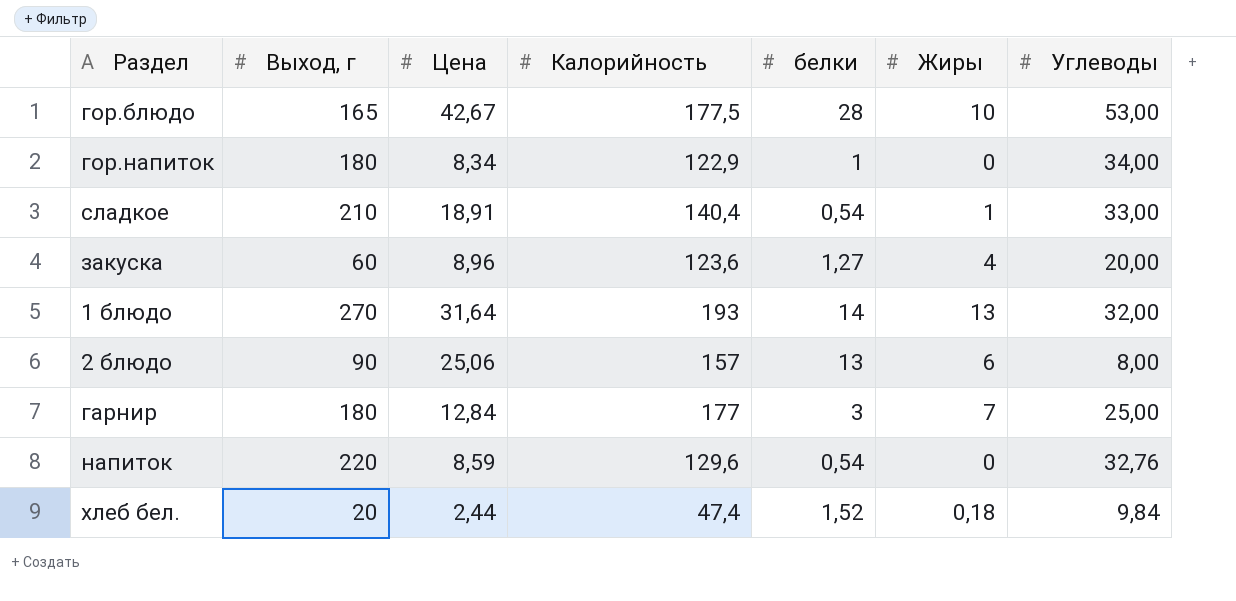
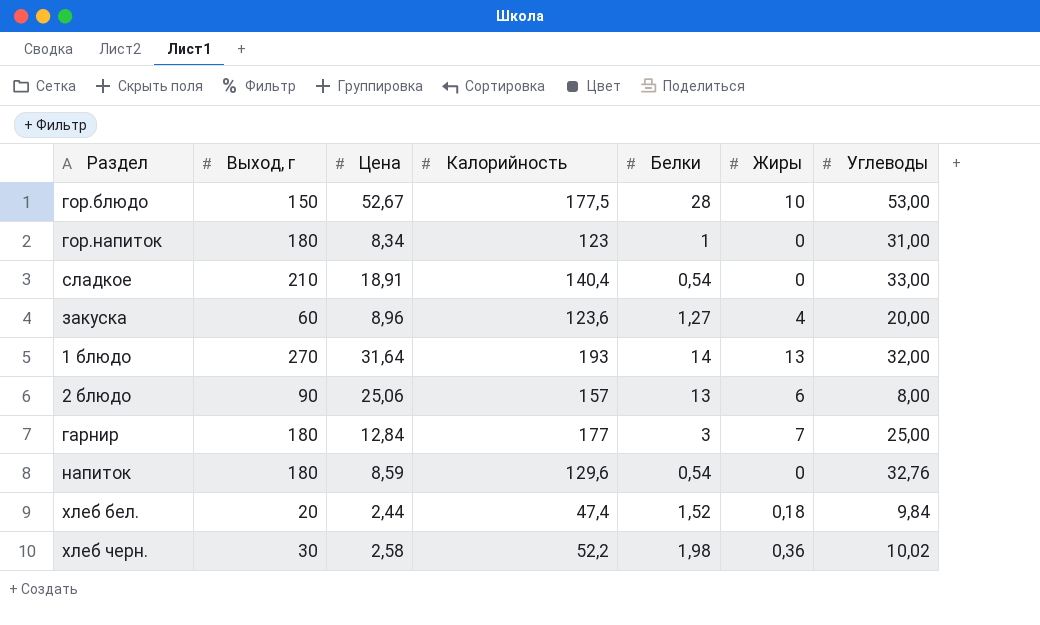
column name: белки -> Белки
гор.блюдо | Выход, г: 165 -> 150
гор.блюдо | Цена: 42,67 -> 52,67
гор.напиток | Калорийность: 122,9 -> 123
гор.напиток | Углеводы: 34,00 -> 31,00
сладкое | Жиры: 1 -> 0
напиток | Выход, г: 220 -> 180
row хлеб черн.: none -> 30 | 2,58 | 52,2 | 1,98 | 0,36 | 10,02

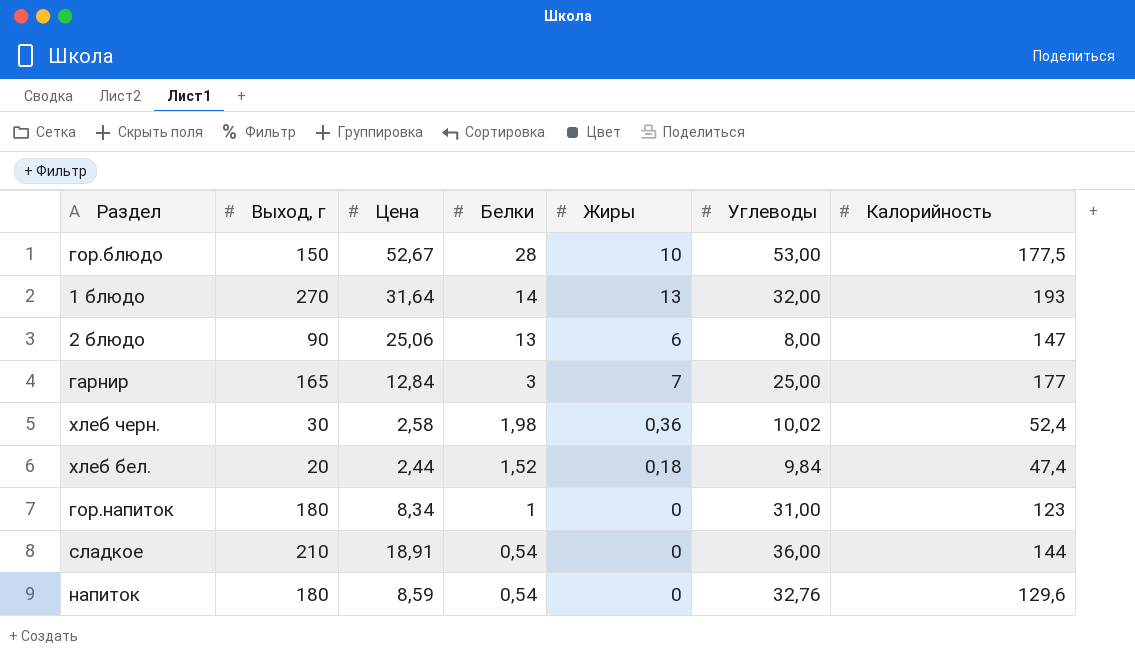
row order: none -> Белки descending
column Калорийность | position: 4 -> 7
row закуска: 60 | 8,96 | 123,6 | 1,27 | 4 | 20,00 -> none
2 блюдо | Калорийность: 157 -> 147
гарнир | Выход, г: 180 -> 165
хлеб черн. | Калорийность: 52,2 -> 52,4
сладкое | Углеводы: 33,00 -> 36,00
сладкое | Калорийность: 140,4 -> 144

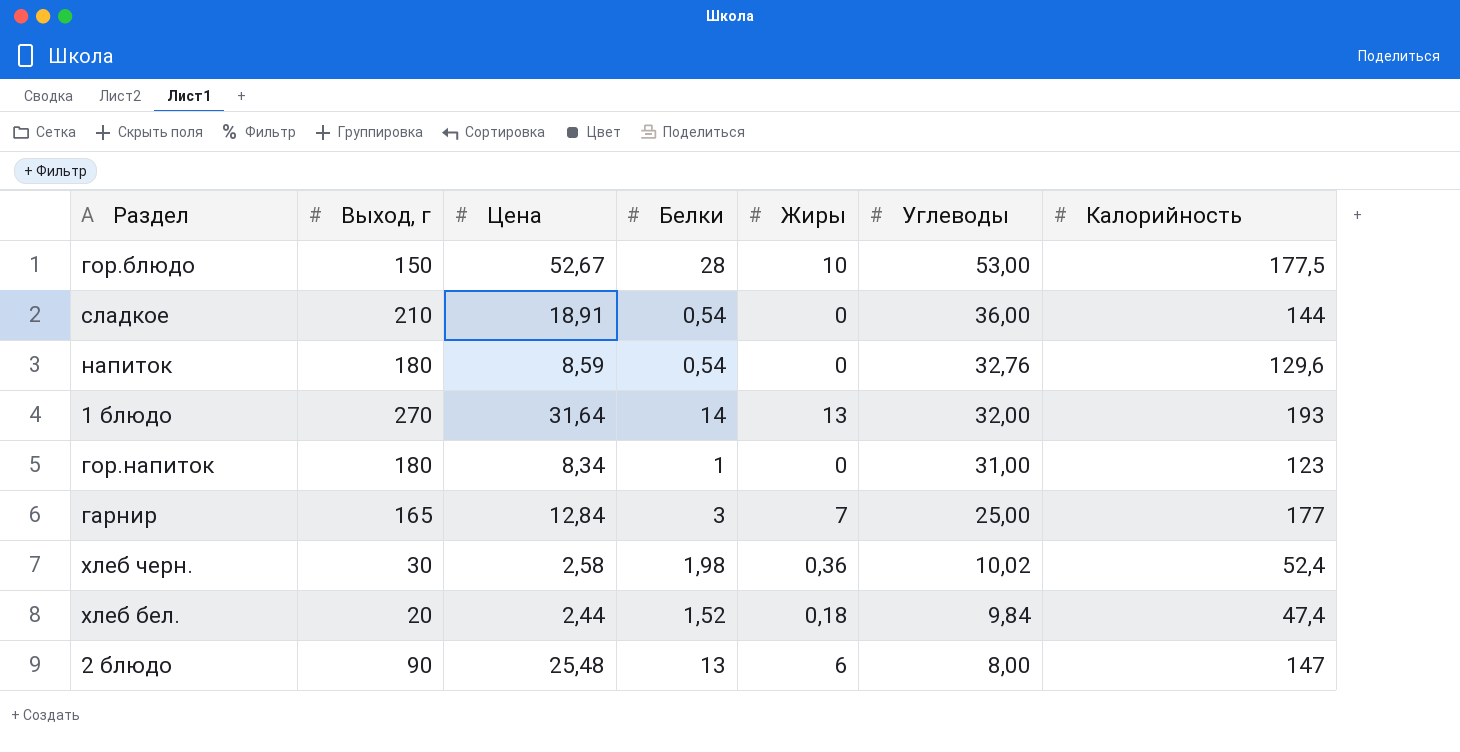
row order: Белки descending -> Углеводы descending
2 блюдо | Цена: 25,06 -> 25,48

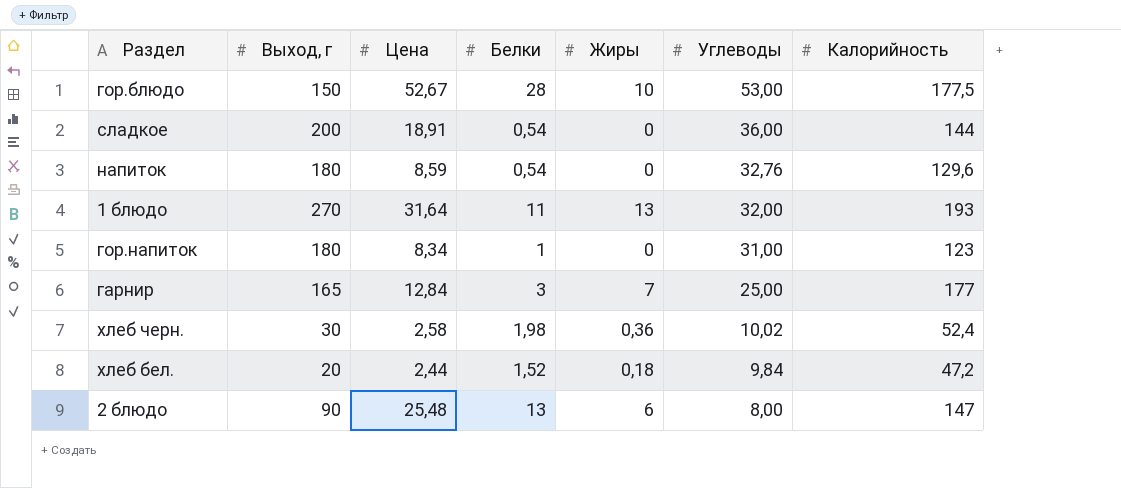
сладкое | Выход, г: 210 -> 200
1 блюдо | Белки: 14 -> 11
хлеб бел. | Калорийность: 47,4 -> 47,2

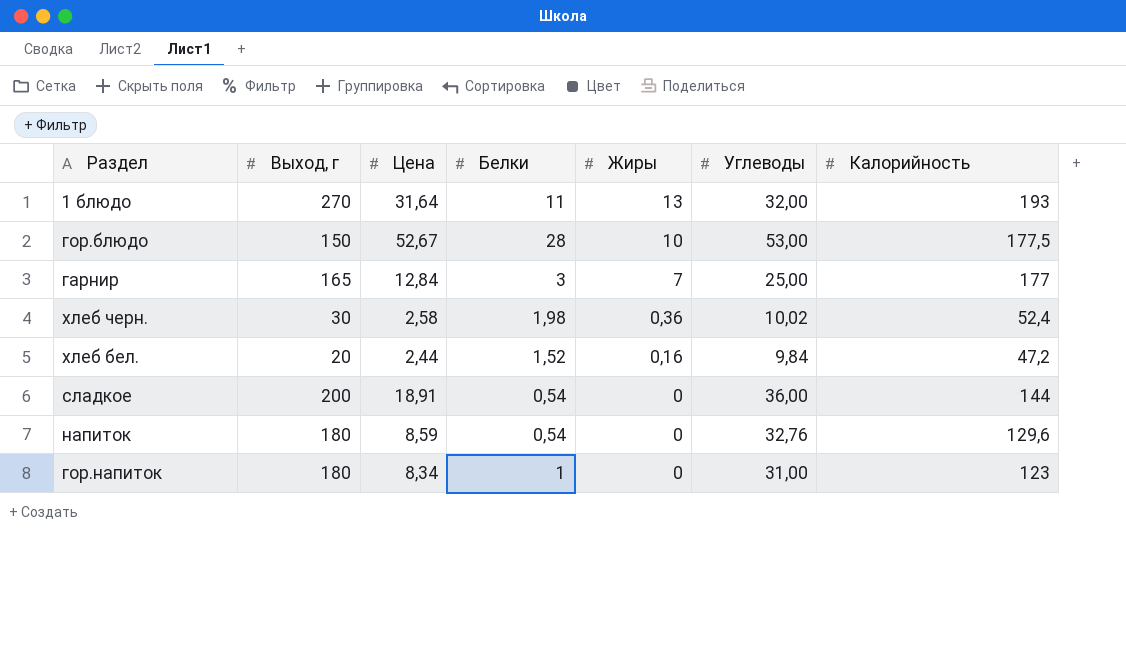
row order: Углеводы descending -> Жиры descending
row 2 блюдо: 90 | 25,48 | 13 | 6 | 8,00 | 147 -> none
хлеб бел. | Жиры: 0,18 -> 0,16

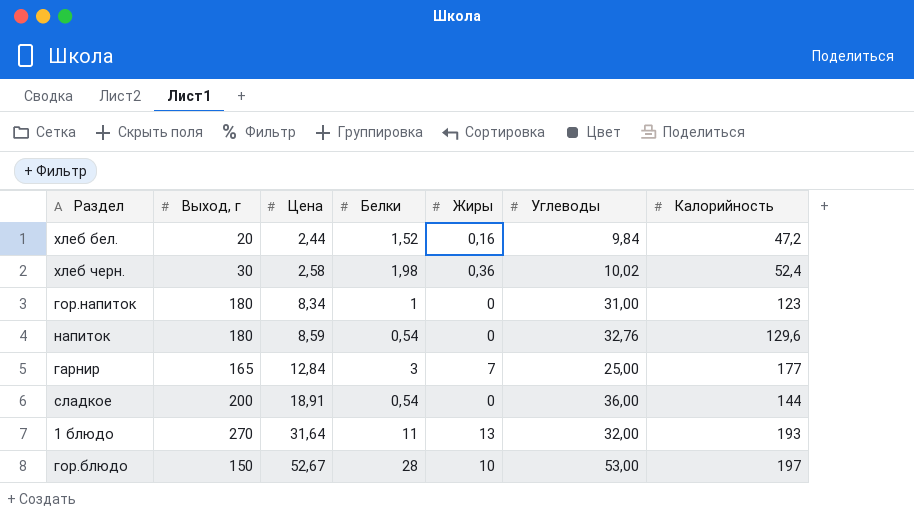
row order: Жиры descending -> Цена ascending
гор.блюдо | Калорийность: 177,5 -> 197

